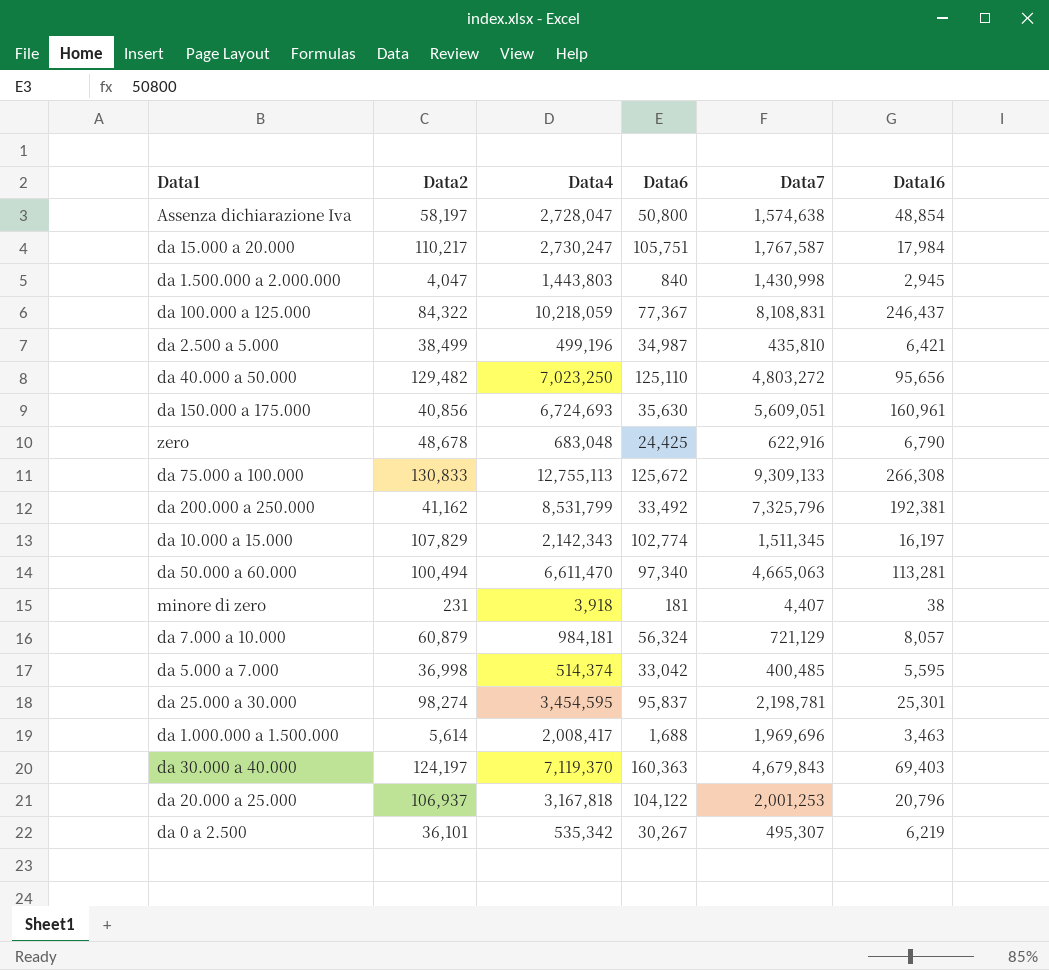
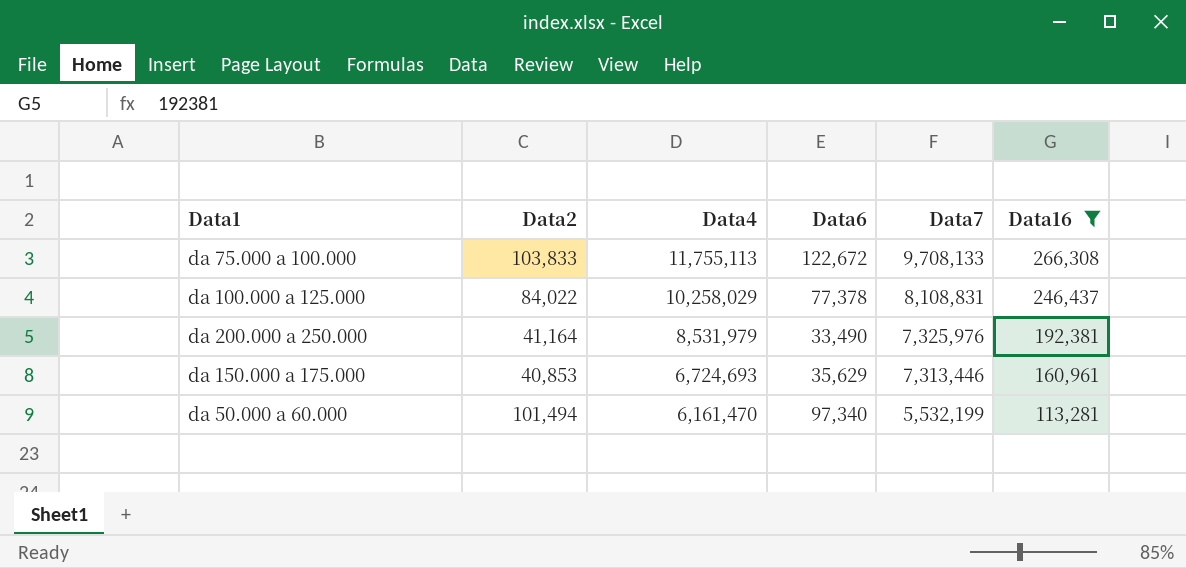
filter: none -> Data16 >= 113,281
row order: none -> Data4 descending
da 75.000 a 100.000 | Data2: 130,833 -> 103,833
da 75.000 a 100.000 | Data4: 12,755,113 -> 11,755,113
da 75.000 a 100.000 | Data6: 125,672 -> 122,672
da 75.000 a 100.000 | Data7: 9,309,133 -> 9,708,133
da 100.000 a 125.000 | Data2: 84,322 -> 84,022
da 100.000 a 125.000 | Data4: 10,218,059 -> 10,258,029
da 100.000 a 125.000 | Data6: 77,367 -> 77,378
da 200.000 a 250.000 | Data2: 41,162 -> 41,164
da 200.000 a 250.000 | Data4: 8,531,799 -> 8,531,979
da 200.000 a 250.000 | Data6: 33,492 -> 33,490
da 200.000 a 250.000 | Data7: 7,325,796 -> 7,325,976
da 150.000 a 175.000 | Data2: 40,856 -> 40,853
da 150.000 a 175.000 | Data6: 35,630 -> 35,629
da 150.000 a 175.000 | Data7: 5,609,051 -> 7,313,446
da 50.000 a 60.000 | Data2: 100,494 -> 101,494
da 50.000 a 60.000 | Data4: 6,611,470 -> 6,161,470
da 50.000 a 60.000 | Data7: 4,665,063 -> 5,532,199

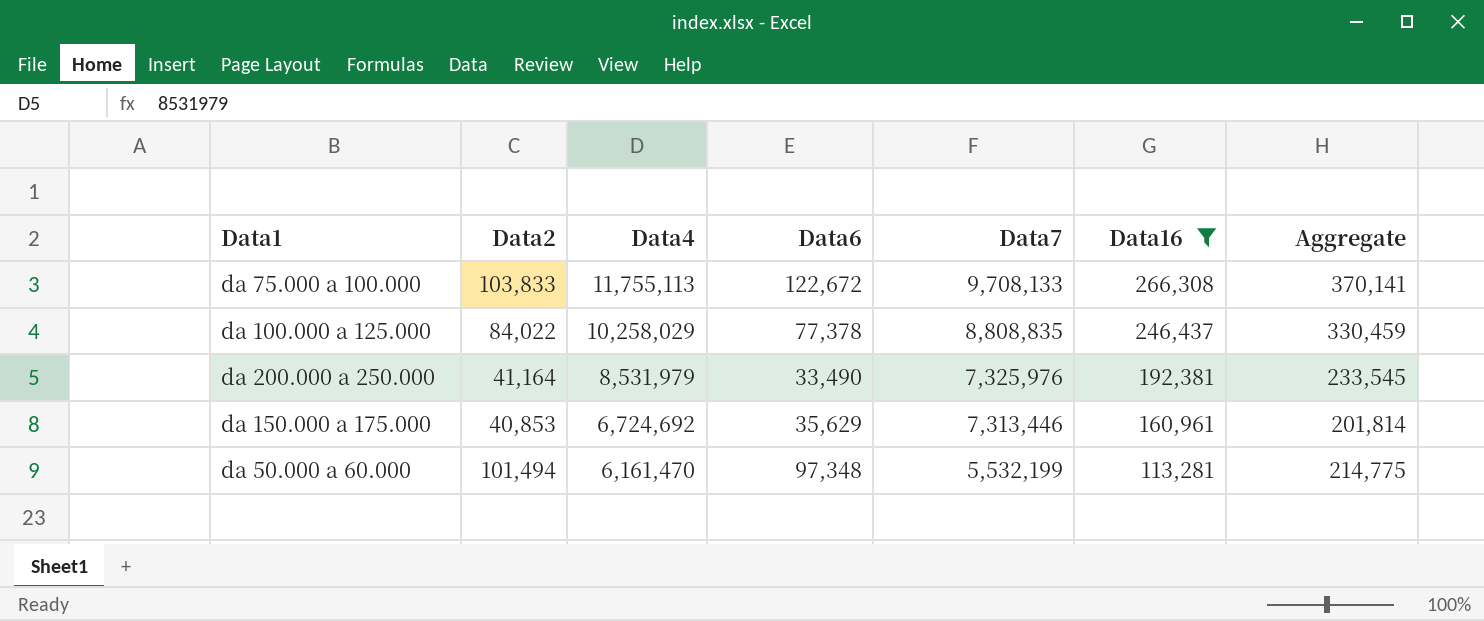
column Aggregate | formula: none -> [Data2] + [Data16]
da 100.000 a 125.000 | Data7: 8,108,831 -> 8,808,835
da 150.000 a 175.000 | Data4: 6,724,693 -> 6,724,692
da 50.000 a 60.000 | Data6: 97,340 -> 97,348

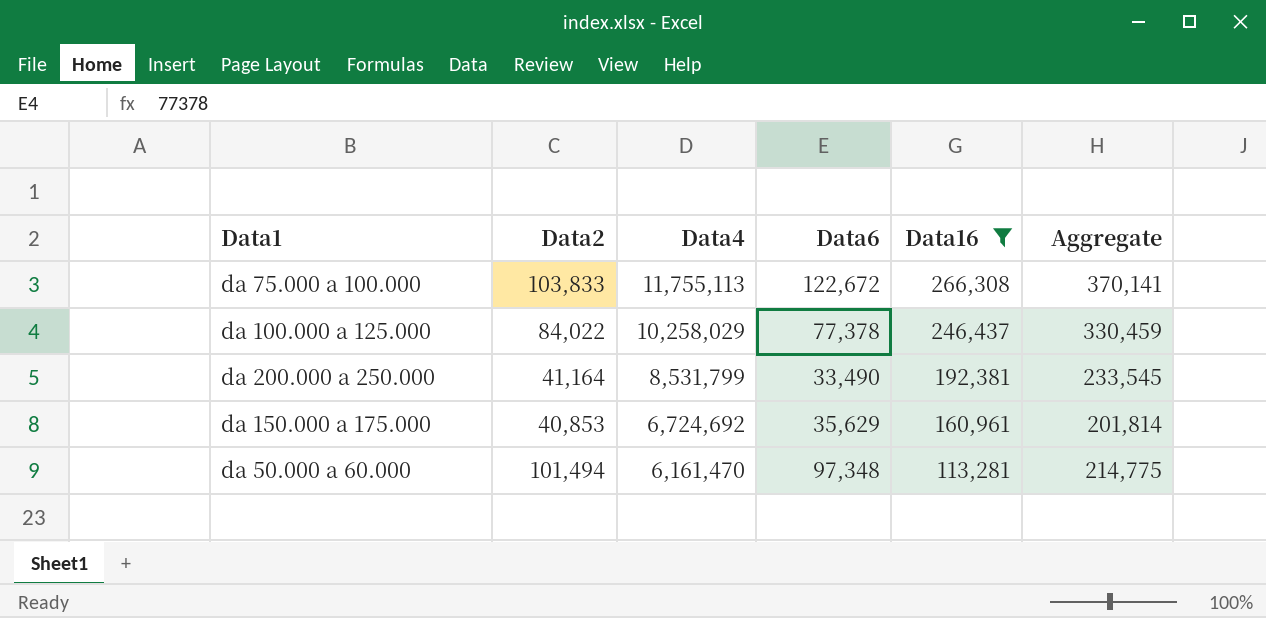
column Data7 | position: 5 -> none
da 200.000 a 250.000 | Data4: 8,531,979 -> 8,531,799

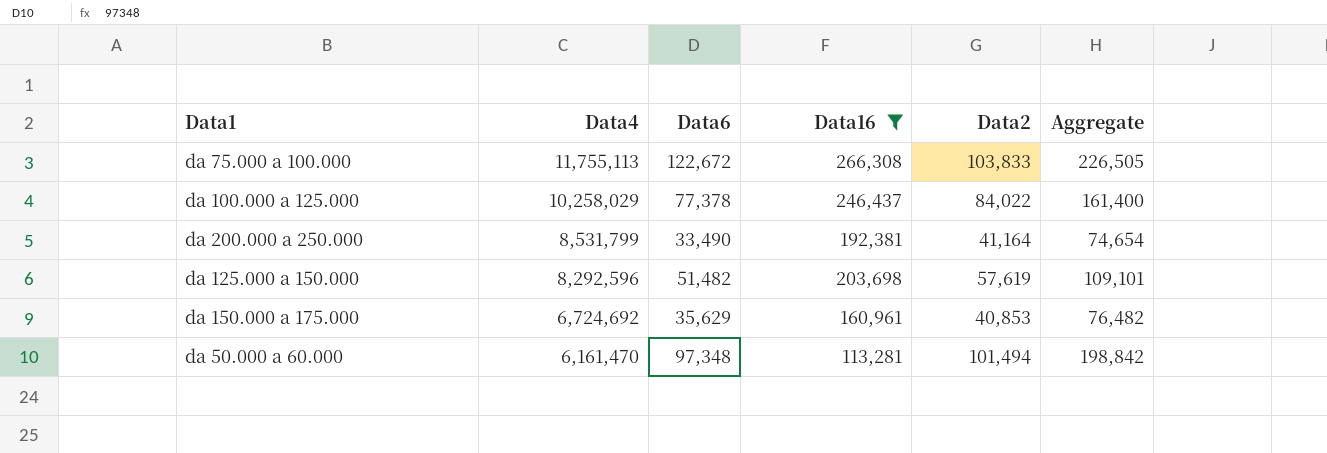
column Data2 | position: 2 -> 5
column Aggregate | formula: [Data2] + [Data16] -> [Data6] + [Data2]
row da 125.000 a 150.000: none -> 8,292,596 | 51,482 | 203,698 | 57,619 | 109,101

